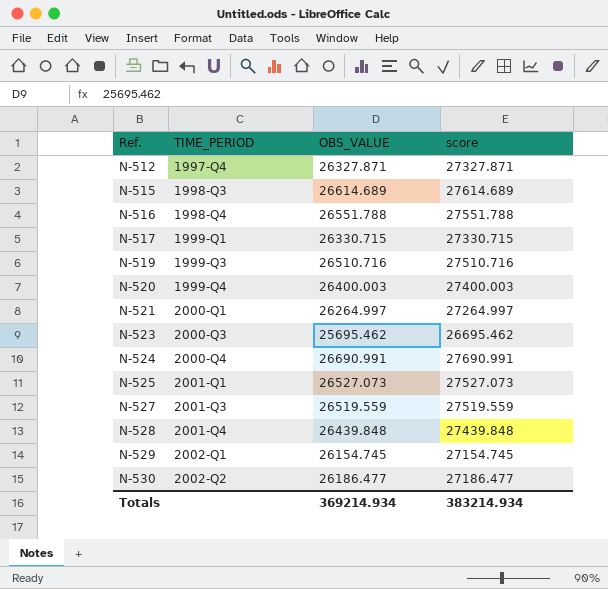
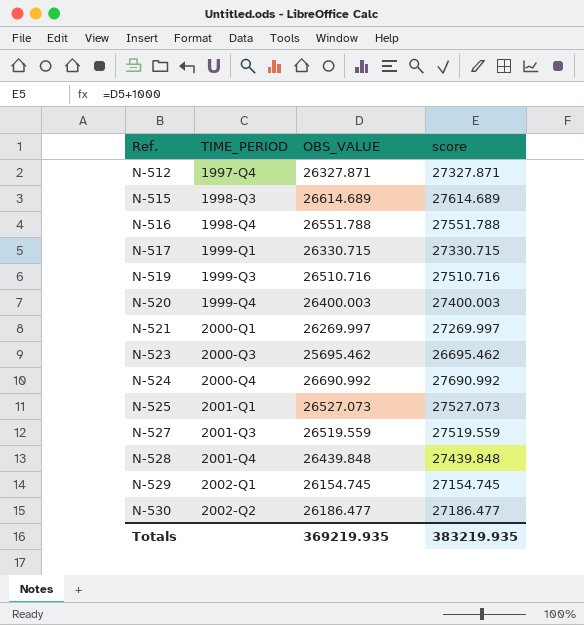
N-521 | OBS_VALUE: 26264.997 -> 26269.997
N-521 | score: 27264.997 -> 27269.997
N-524 | OBS_VALUE: 26690.991 -> 26690.992
N-524 | score: 27690.991 -> 27690.992
Totals | OBS_VALUE: 369214.934 -> 369219.935
Totals | score: 383214.934 -> 383219.935

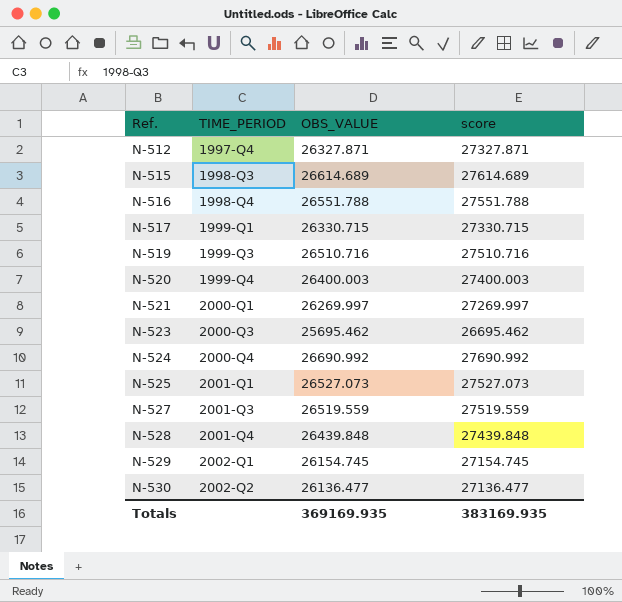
N-530 | OBS_VALUE: 26186.477 -> 26136.477
N-530 | score: 27186.477 -> 27136.477
Totals | OBS_VALUE: 369219.935 -> 369169.935
Totals | score: 383219.935 -> 383169.935

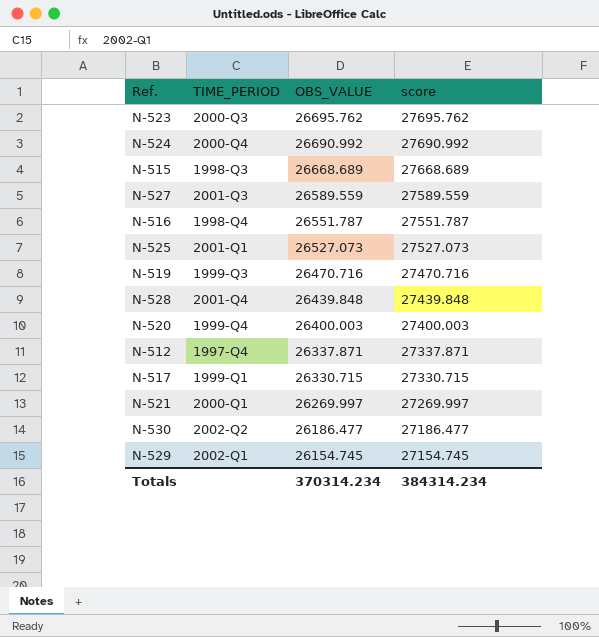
row order: Ref. ascending -> OBS_VALUE descending
N-523 | OBS_VALUE: 25695.462 -> 26695.762
N-523 | score: 26695.462 -> 27695.762
N-515 | OBS_VALUE: 26614.689 -> 26668.689
N-515 | score: 27614.689 -> 27668.689
N-527 | OBS_VALUE: 26519.559 -> 26589.559
N-527 | score: 27519.559 -> 27589.559
N-516 | OBS_VALUE: 26551.788 -> 26551.787
N-516 | score: 27551.788 -> 27551.787
N-519 | OBS_VALUE: 26510.716 -> 26470.716
N-519 | score: 27510.716 -> 27470.716
N-512 | OBS_VALUE: 26327.871 -> 26337.871
N-512 | score: 27327.871 -> 27337.871
N-530 | OBS_VALUE: 26136.477 -> 26186.477
N-530 | score: 27136.477 -> 27186.477
Totals | OBS_VALUE: 369169.935 -> 370314.234
Totals | score: 383169.935 -> 384314.234

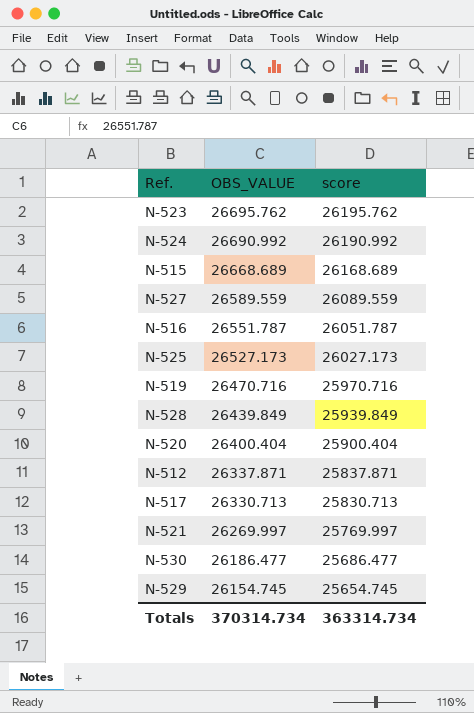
column TIME_PERIOD | position: 2 -> none
column score | formula: [OBS_VALUE] + 1000 -> [OBS_VALUE] - 500
N-525 | OBS_VALUE: 26527.073 -> 26527.173
N-528 | OBS_VALUE: 26439.848 -> 26439.849
N-520 | OBS_VALUE: 26400.003 -> 26400.404
N-517 | OBS_VALUE: 26330.715 -> 26330.713
Totals | OBS_VALUE: 370314.234 -> 370314.734
Totals | score: 384314.234 -> 363314.734

